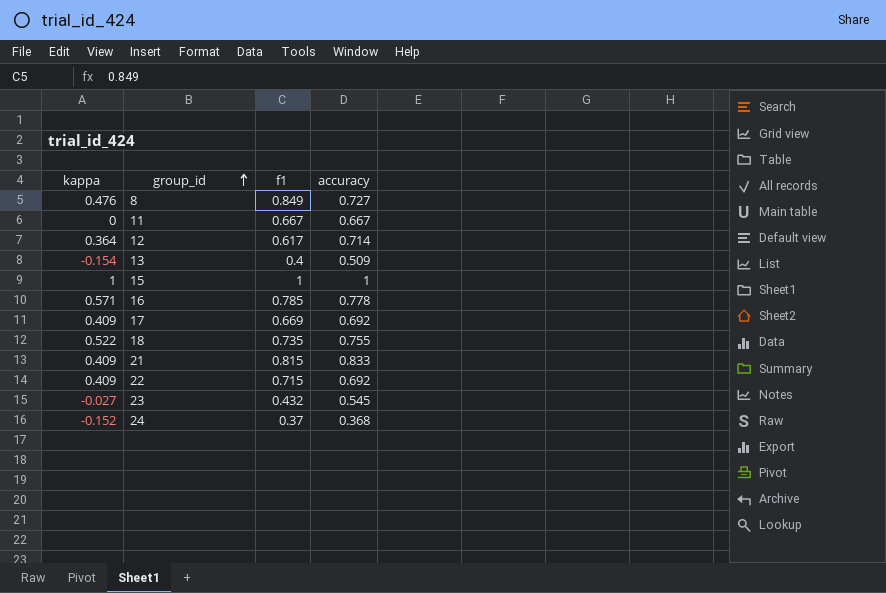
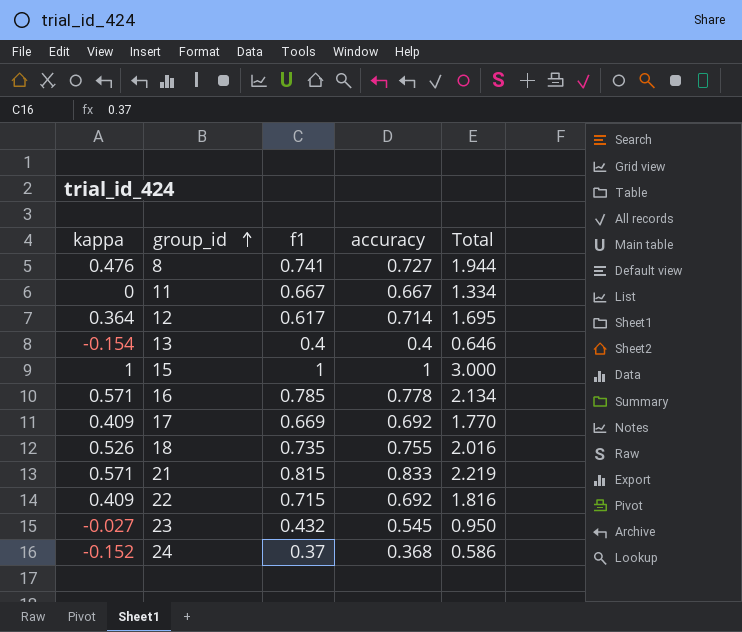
column Total | formula: none -> [kappa] + [f1] + [accuracy]
8 | f1: 0.849 -> 0.741
13 | accuracy: 0.509 -> 0.4
18 | kappa: 0.522 -> 0.526
21 | kappa: 0.409 -> 0.571

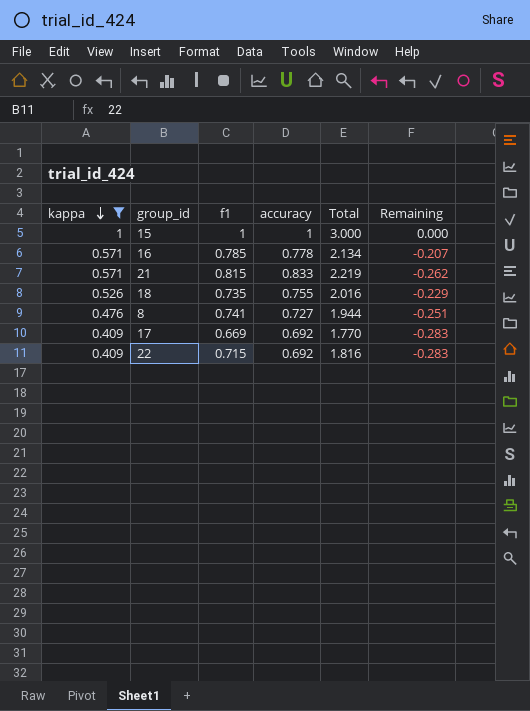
filter: none -> kappa >= 0.409
row order: group_id ascending -> kappa descending
column Remaining | formula: none -> [kappa] - [accuracy]

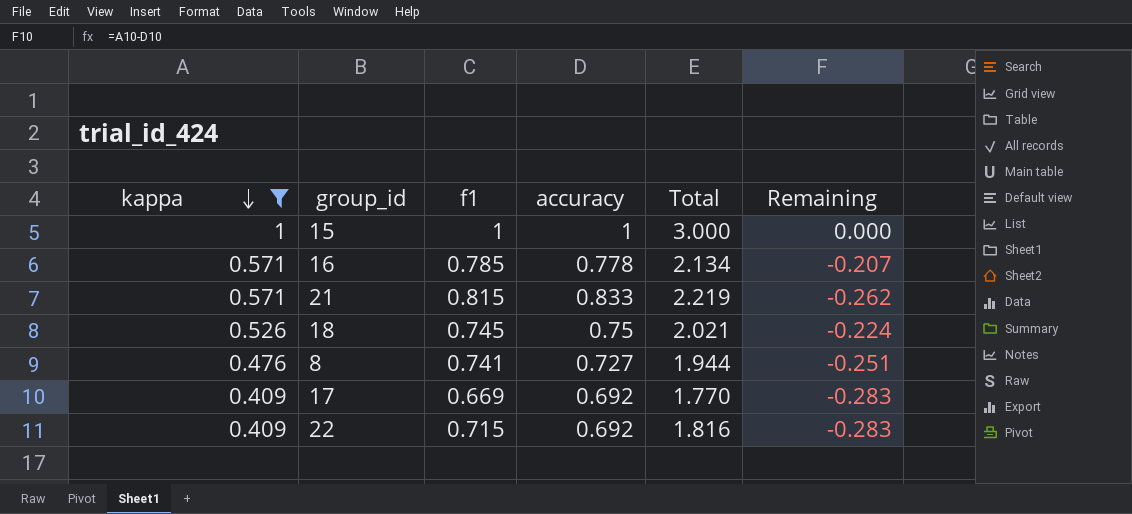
18 | f1: 0.735 -> 0.745
18 | accuracy: 0.755 -> 0.75
18 | Total: 2.016 -> 2.021
18 | Remaining: -0.229 -> -0.224

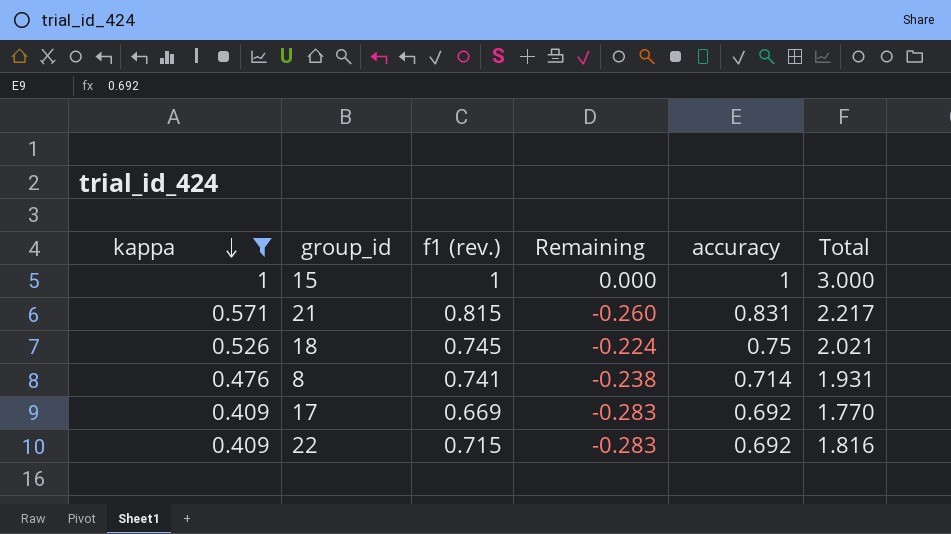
column name: f1 -> f1 (rev.)
column Remaining | position: 6 -> 4
row 16: 0.571 | 0.785 | 0.778 | 2.134 | -0.207 -> none
21 | Remaining: -0.262 -> -0.260
21 | accuracy: 0.833 -> 0.831
21 | Total: 2.219 -> 2.217
8 | Remaining: -0.251 -> -0.238
8 | accuracy: 0.727 -> 0.714
8 | Total: 1.944 -> 1.931

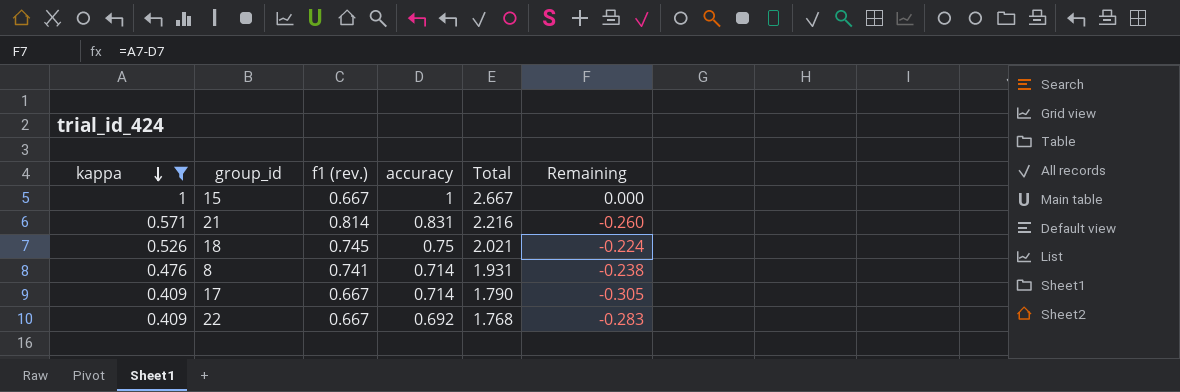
column Remaining | position: 4 -> 6
15 | f1 (rev.): 1 -> 0.667
15 | Total: 3.000 -> 2.667
21 | f1 (rev.): 0.815 -> 0.814
21 | Total: 2.217 -> 2.216
17 | f1 (rev.): 0.669 -> 0.667
17 | accuracy: 0.692 -> 0.714
17 | Total: 1.770 -> 1.790
17 | Remaining: -0.283 -> -0.305
22 | f1 (rev.): 0.715 -> 0.667
22 | Total: 1.816 -> 1.768

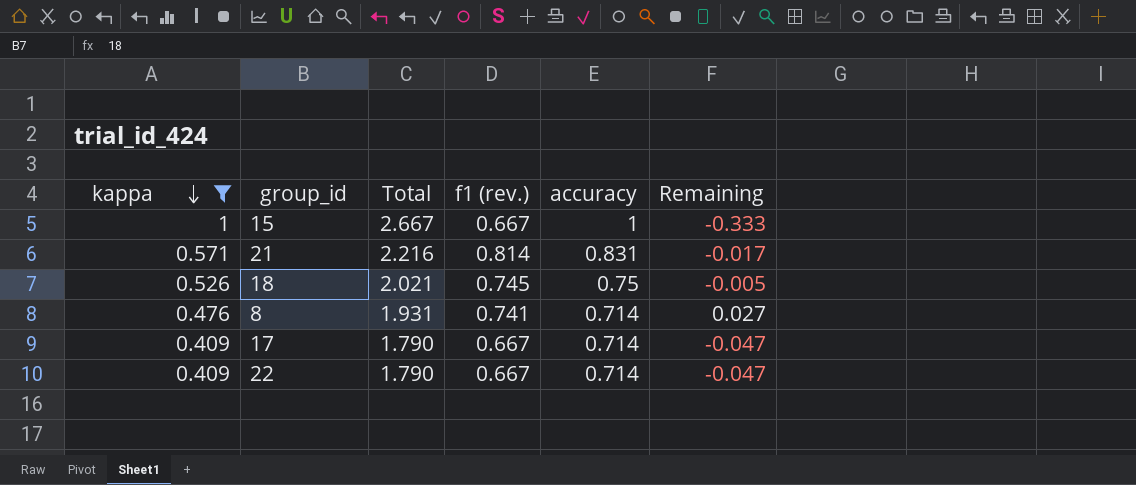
column Total | position: 5 -> 3
column Remaining | formula: [kappa] - [accuracy] -> [f1 (rev.)] - [accuracy]
22 | Total: 1.768 -> 1.790
22 | accuracy: 0.692 -> 0.714

